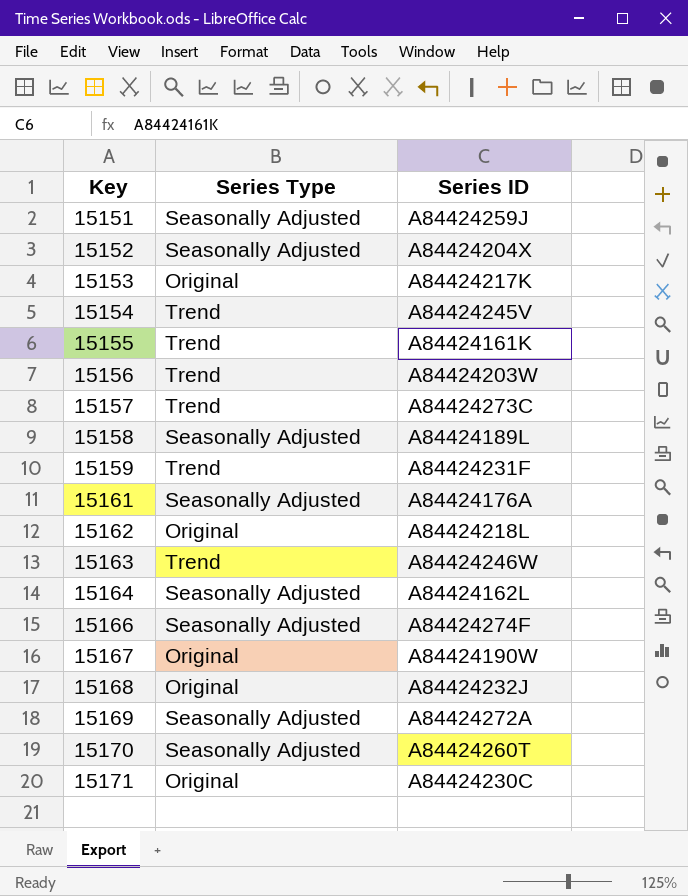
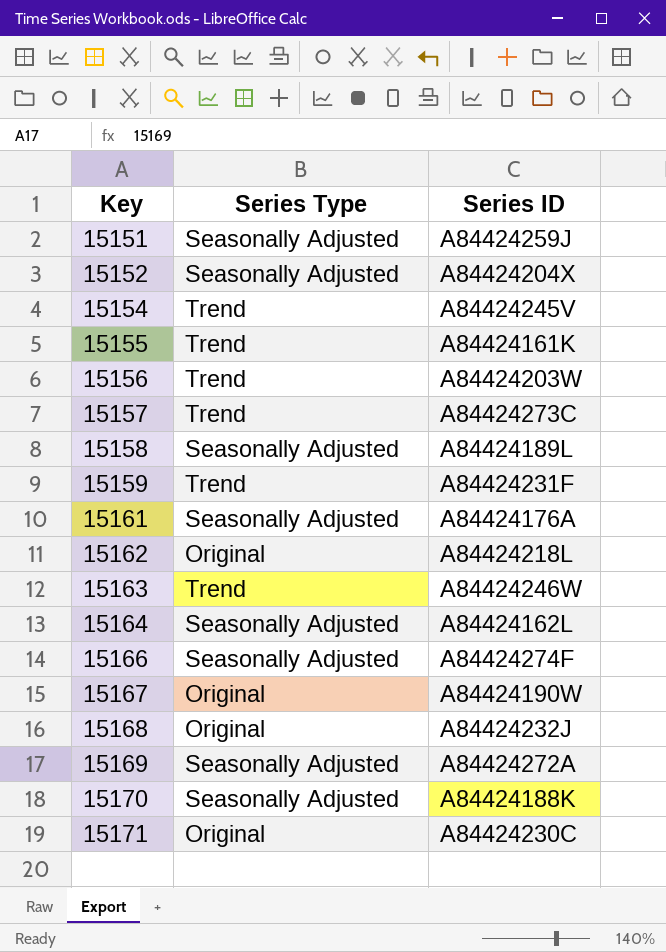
row 15153: Original | A84424217K -> none
15170 | Series ID: A84424260T -> A84424188K

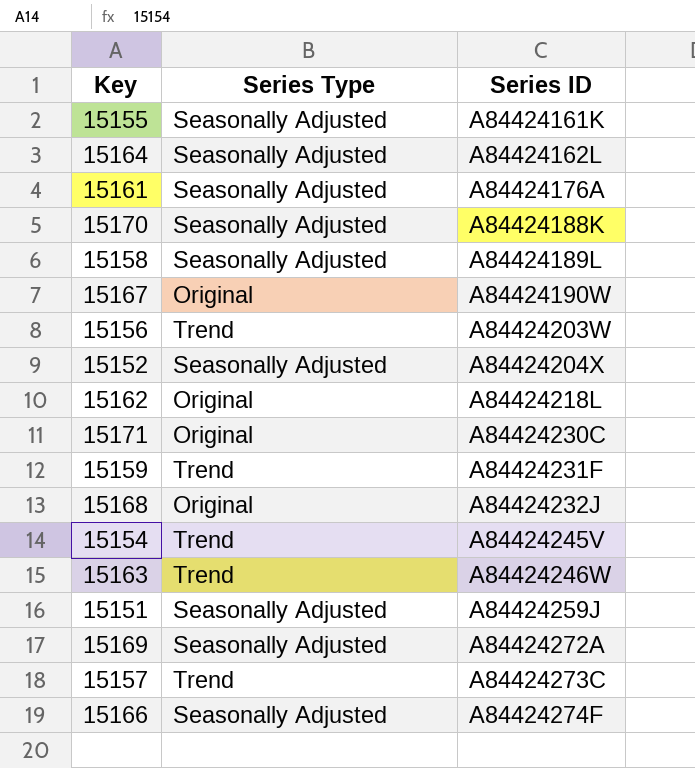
row order: Key ascending -> Series ID ascending
15155 | Series Type: Trend -> Seasonally Adjusted

